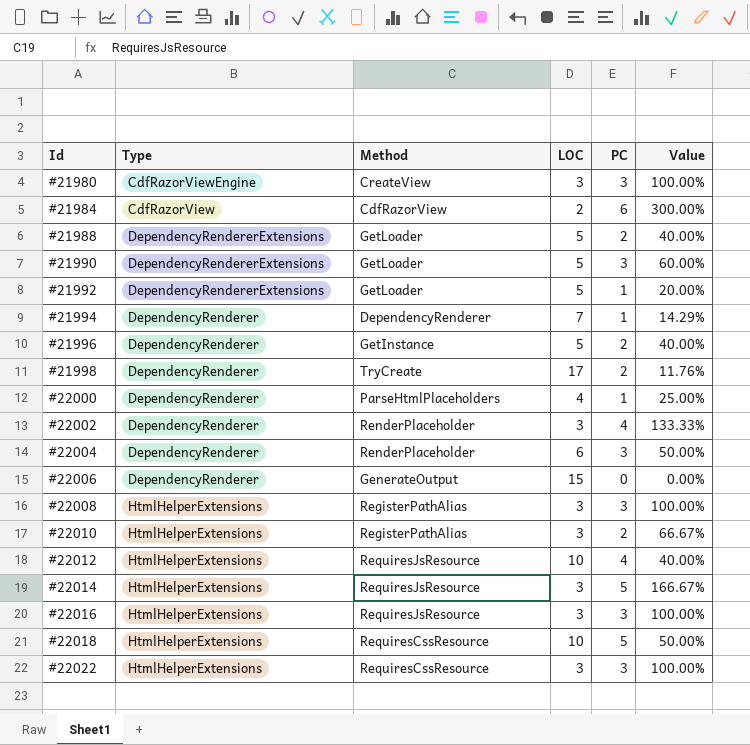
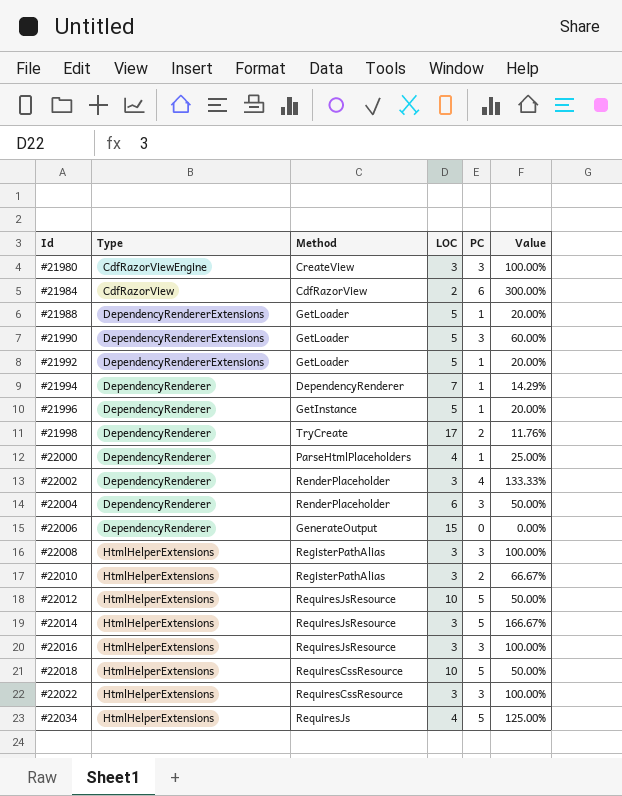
#21988 | PC: 2 -> 1
#21988 | Value: 40.00% -> 20.00%
#21996 | PC: 2 -> 1
#21996 | Value: 40.00% -> 20.00%
#22012 | PC: 4 -> 5
#22012 | Value: 40.00% -> 50.00%
row #22034: none -> HtmlHelperExtensions | RequiresJs | 4 | 5 | 125.00%

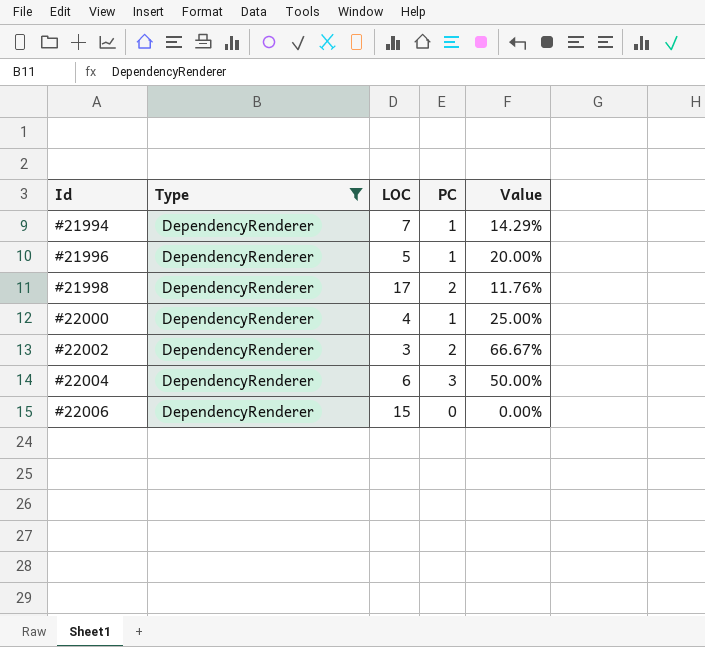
filter: none -> Type = DependencyRenderer
column Method | position: 3 -> none
#22002 | PC: 4 -> 2
#22002 | Value: 133.33% -> 66.67%

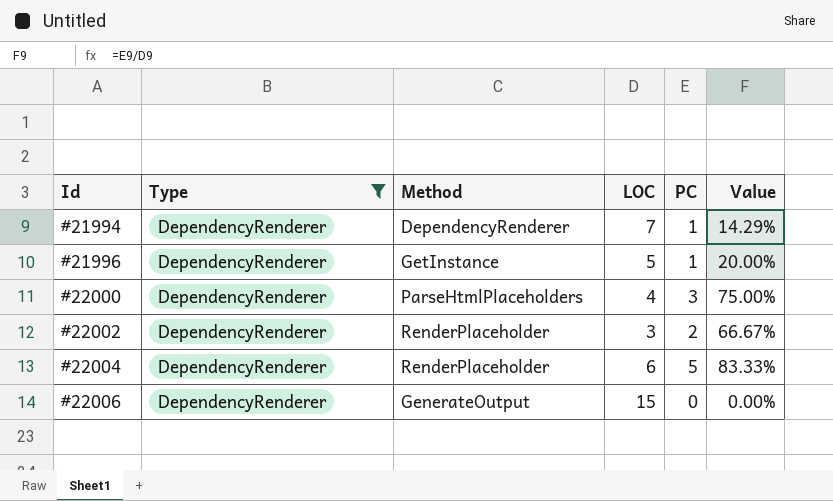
column Method | position: none -> 3
row #21998: DependencyRenderer | 17 | 2 | 11.76% -> none
#22000 | PC: 1 -> 3
#22000 | Value: 25.00% -> 75.00%
#22004 | PC: 3 -> 5
#22004 | Value: 50.00% -> 83.33%

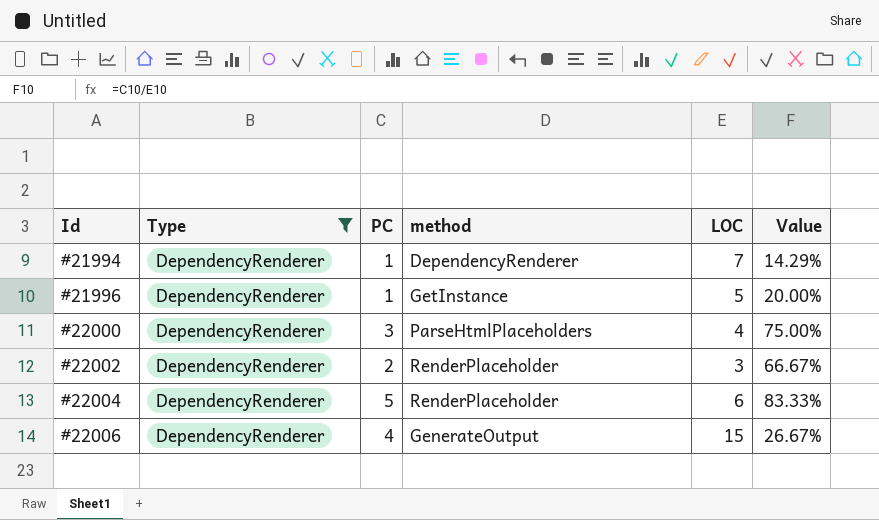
column PC | position: 5 -> 3
column name: Method -> method
#22006 | PC: 0 -> 4
#22006 | Value: 0.00% -> 26.67%

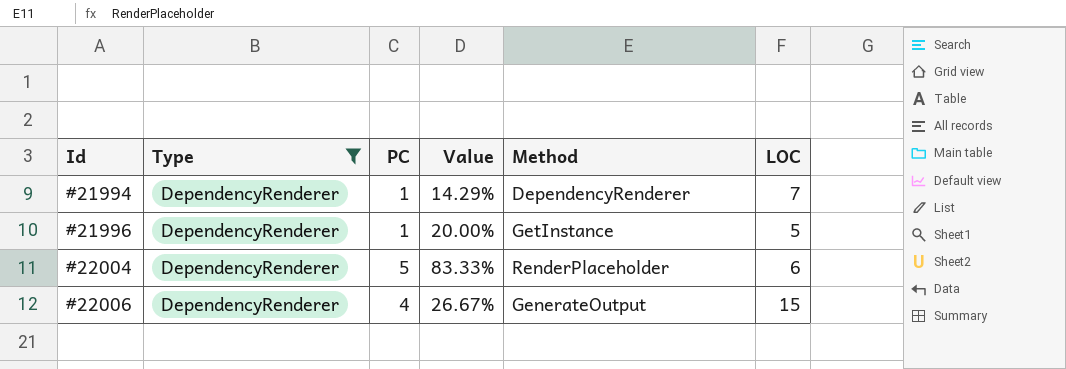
column Value | position: 6 -> 4
column name: method -> Method
row #22000: DependencyRenderer | 3 | ParseHtmlPlaceholders | 4 | 75.00% -> none
row #22002: DependencyRenderer | 2 | RenderPlaceholder | 3 | 66.67% -> none

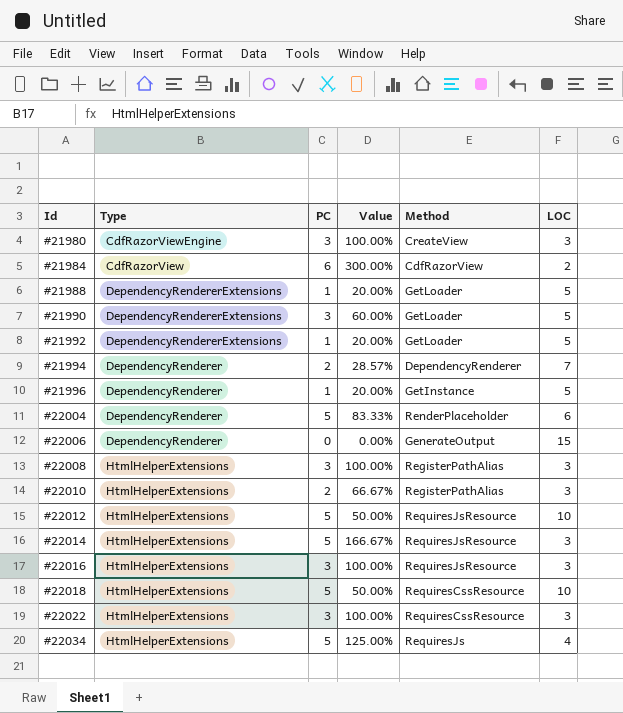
filter: Type = DependencyRenderer -> none
#21994 | PC: 1 -> 2
#21994 | Value: 14.29% -> 28.57%
#22006 | PC: 4 -> 0
#22006 | Value: 26.67% -> 0.00%

